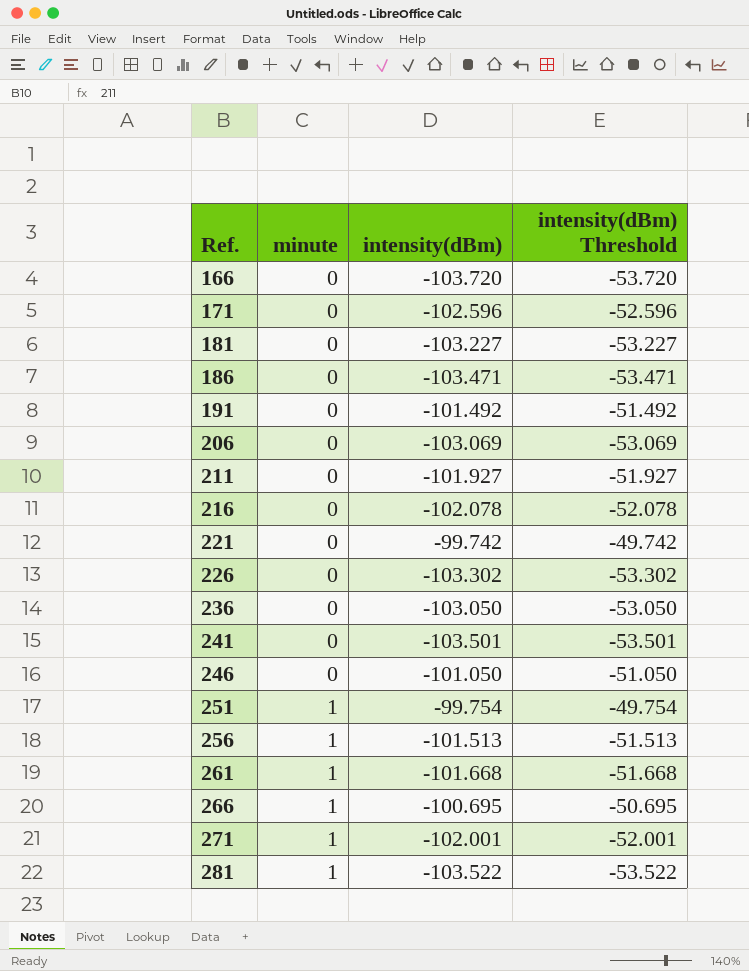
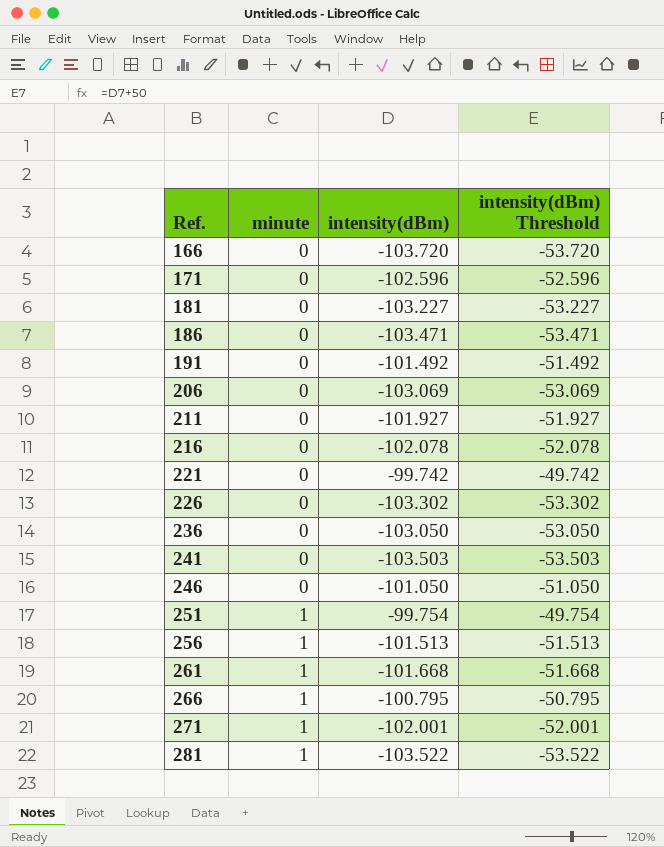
241 | intensity(dBm): -103.501 -> -103.503
241 | intensity(dBm) Threshold: -53.501 -> -53.503
266 | intensity(dBm): -100.695 -> -100.795
266 | intensity(dBm) Threshold: -50.695 -> -50.795

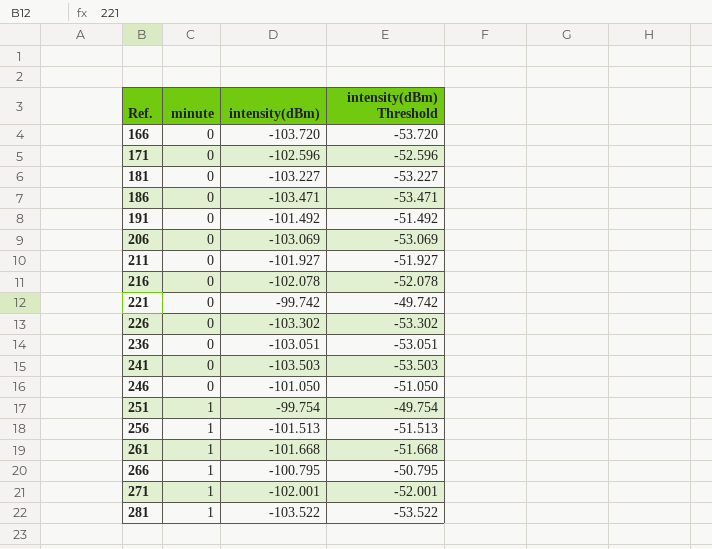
236 | intensity(dBm): -103.050 -> -103.051
236 | intensity(dBm) Threshold: -53.050 -> -53.051

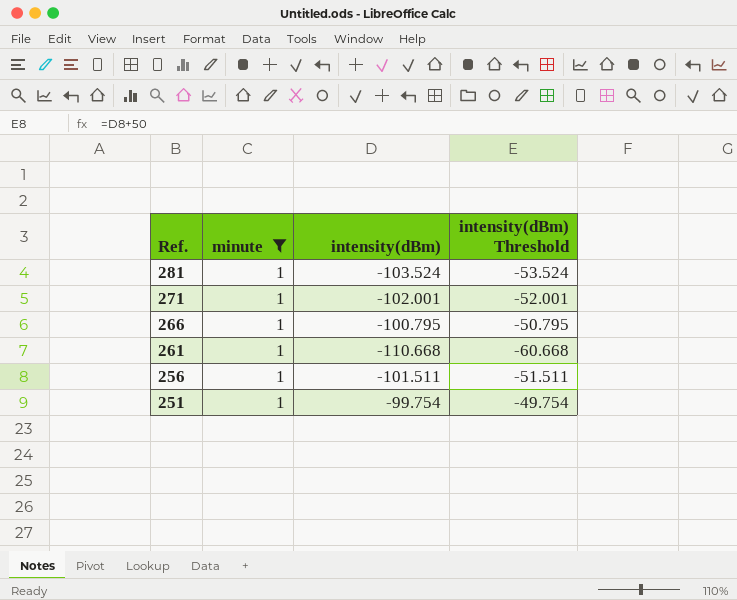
filter: none -> minute = 1
row order: Ref. ascending -> Ref. descending
281 | intensity(dBm): -103.522 -> -103.524
281 | intensity(dBm) Threshold: -53.522 -> -53.524
261 | intensity(dBm): -101.668 -> -110.668
261 | intensity(dBm) Threshold: -51.668 -> -60.668
256 | intensity(dBm): -101.513 -> -101.511
256 | intensity(dBm) Threshold: -51.513 -> -51.511

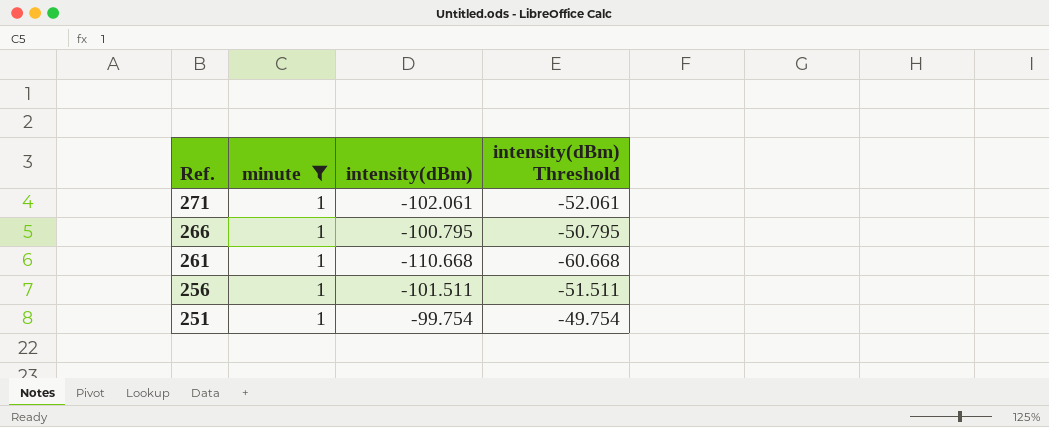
row 281: 1 | -103.524 | -53.524 -> none
271 | intensity(dBm): -102.001 -> -102.061
271 | intensity(dBm) Threshold: -52.001 -> -52.061

